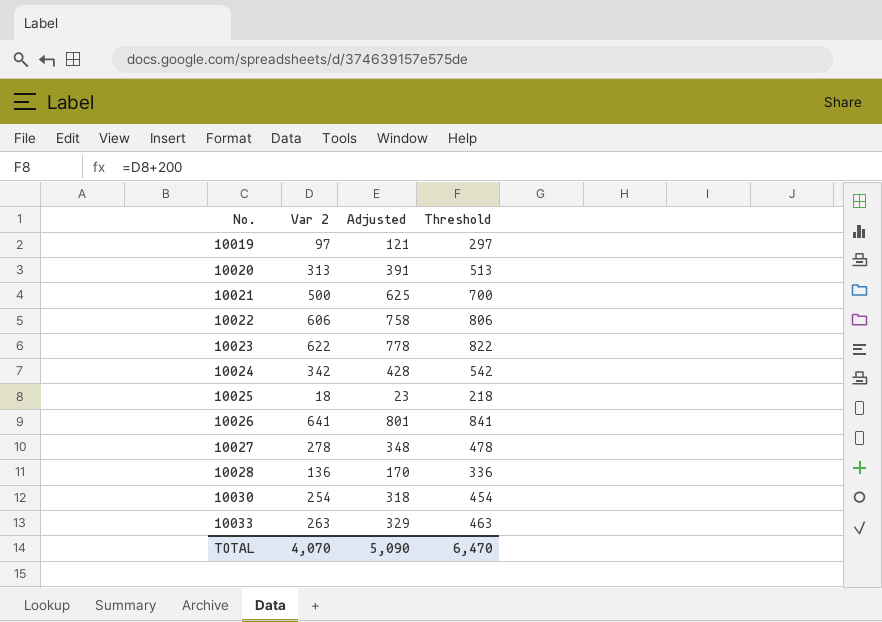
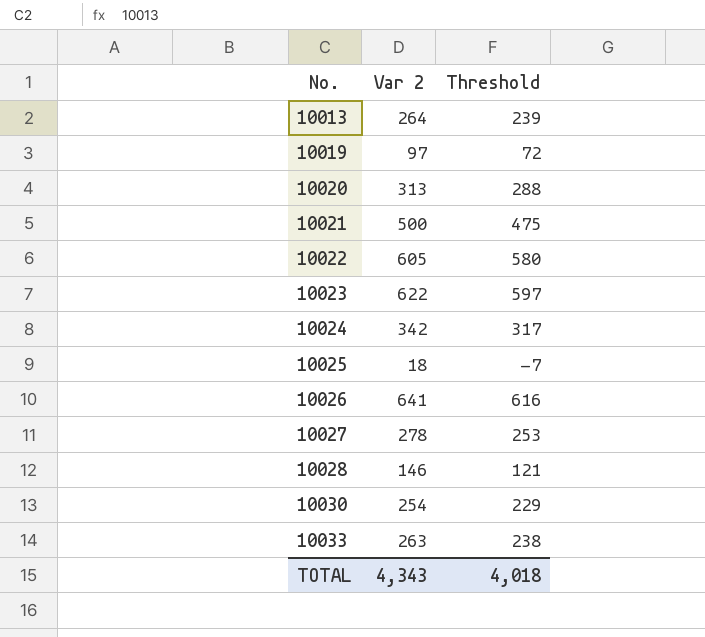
column Adjusted | formula: [Var 2] * 1.25 -> none
column Threshold | formula: [Var 2] + 200 -> [Var 2] - 25
row 10013: none -> 264 | 239
10022 | Var 2: 606 -> 605
10028 | Var 2: 136 -> 146
TOTAL | Var 2: 4,070 -> 4,343
TOTAL | Threshold: 6,470 -> 4,018

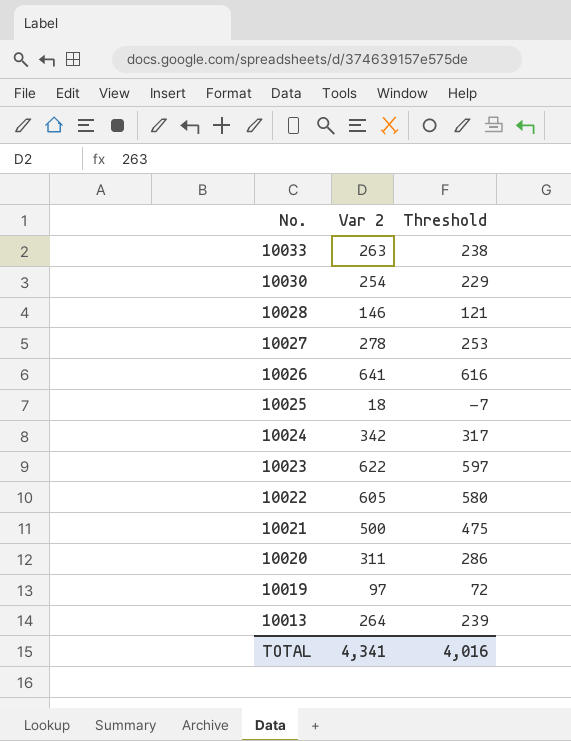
row order: No. ascending -> No. descending
10020 | Var 2: 313 -> 311
10020 | Threshold: 288 -> 286
TOTAL | Var 2: 4,343 -> 4,341
TOTAL | Threshold: 4,018 -> 4,016

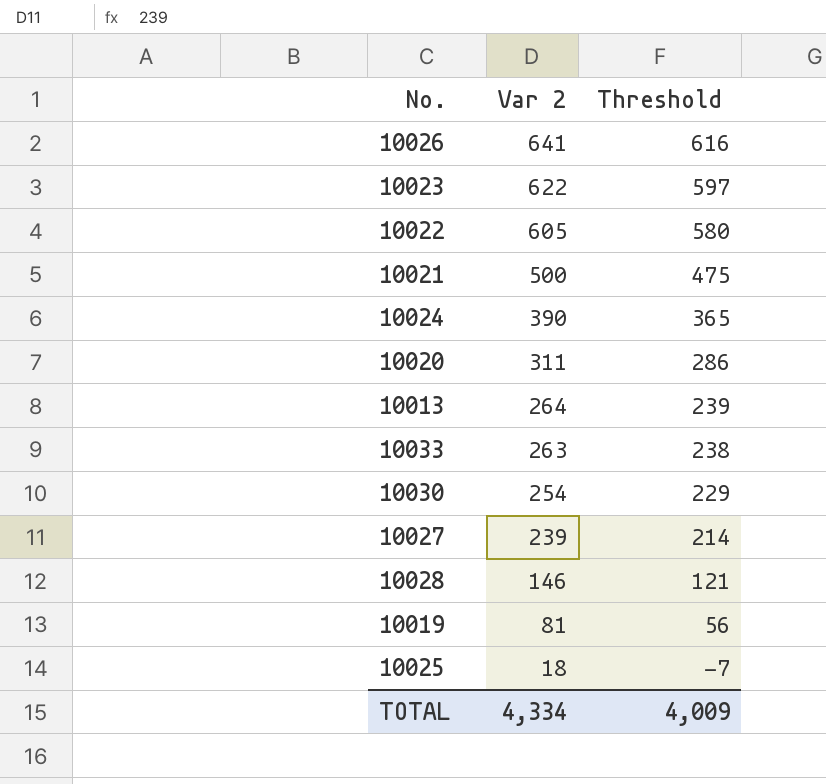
row order: No. descending -> Var 2 descending
10024 | Var 2: 342 -> 390
10024 | Threshold: 317 -> 365
10027 | Var 2: 278 -> 239
10027 | Threshold: 253 -> 214
10019 | Var 2: 97 -> 81
10019 | Threshold: 72 -> 56
TOTAL | Var 2: 4,341 -> 4,334
TOTAL | Threshold: 4,016 -> 4,009

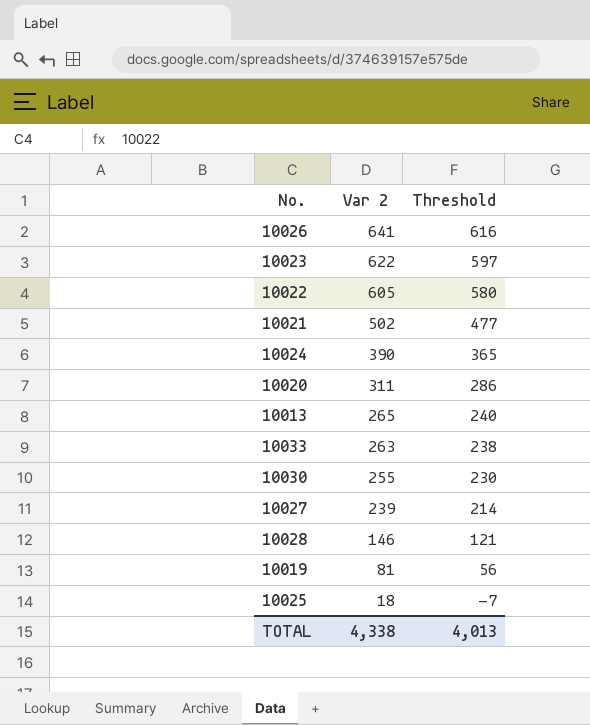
10021 | Var 2: 500 -> 502
10021 | Threshold: 475 -> 477
10013 | Var 2: 264 -> 265
10013 | Threshold: 239 -> 240
10030 | Var 2: 254 -> 255
10030 | Threshold: 229 -> 230
TOTAL | Var 2: 4,334 -> 4,338
TOTAL | Threshold: 4,009 -> 4,013

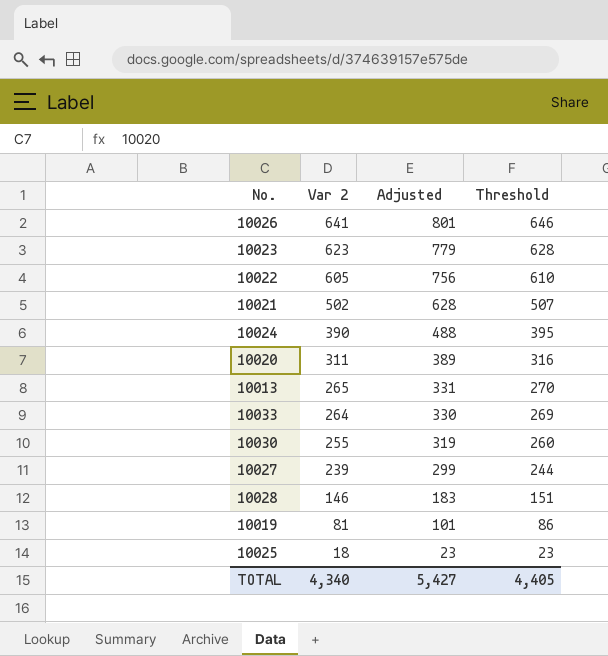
column Adjusted | formula: none -> [Var 2] * 1.25
column Threshold | formula: [Var 2] - 25 -> [Var 2] + 5
10023 | Var 2: 622 -> 623
10033 | Var 2: 263 -> 264
TOTAL | Var 2: 4,338 -> 4,340
TOTAL | Threshold: 4,013 -> 4,405

